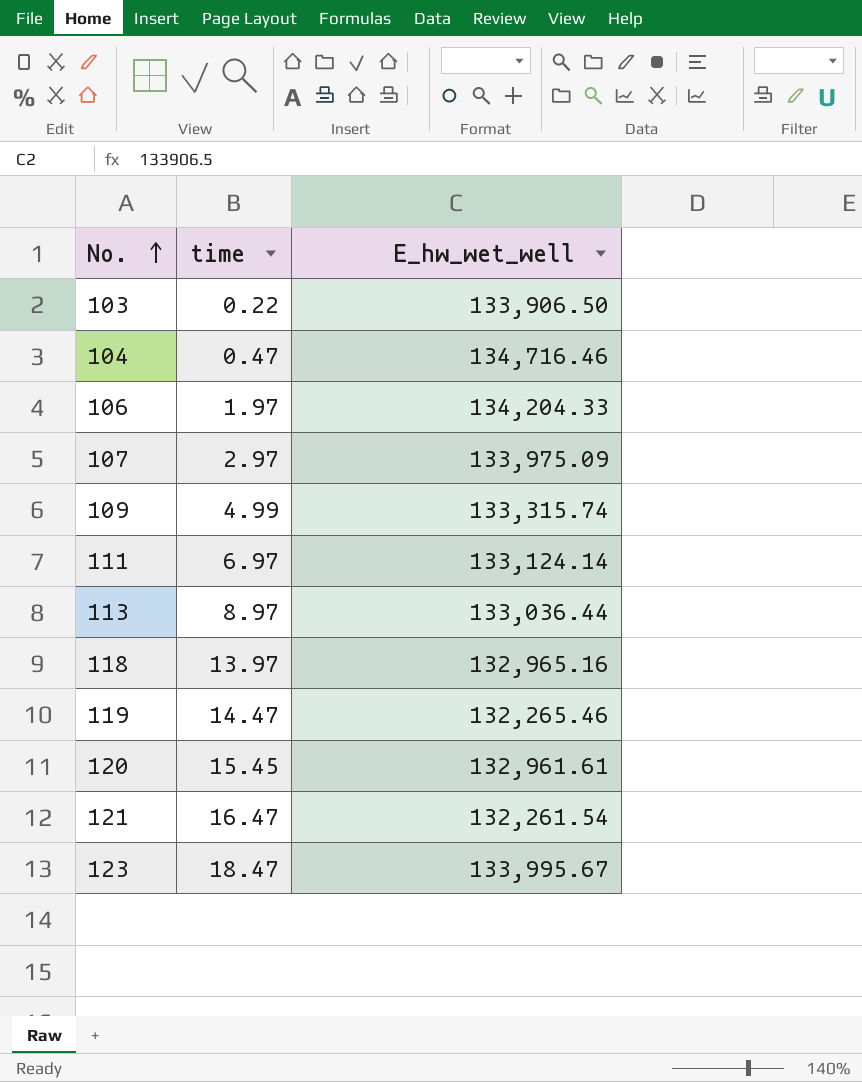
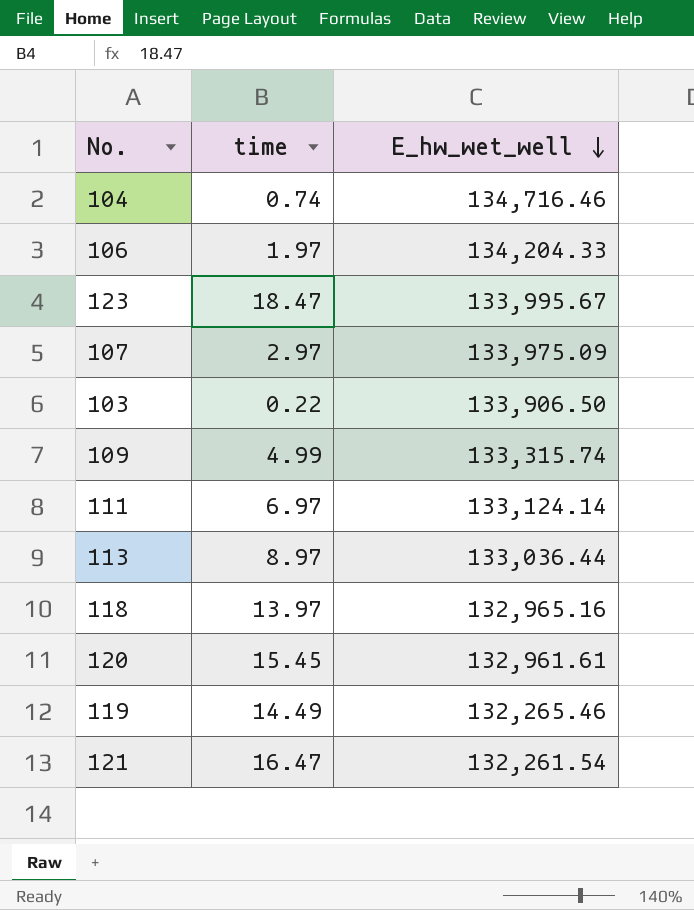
row order: No. ascending -> E_hw_wet_well descending
104 | time: 0.47 -> 0.74
119 | time: 14.47 -> 14.49

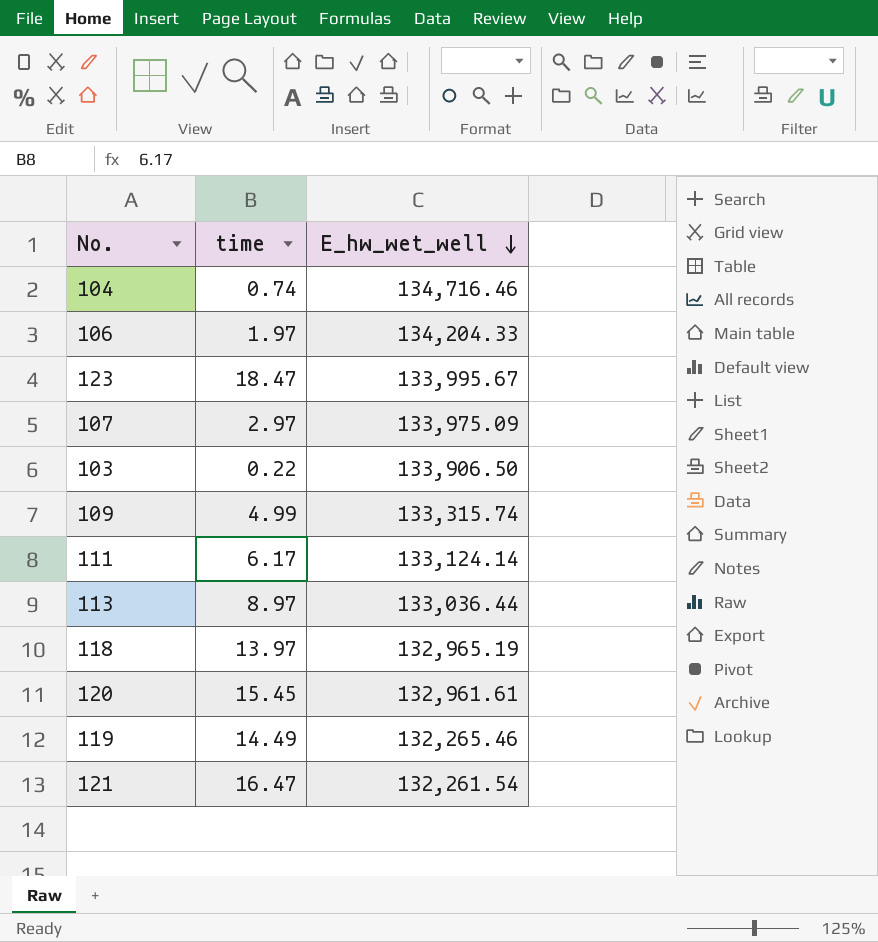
111 | time: 6.97 -> 6.17
118 | E_hw_wet_well: 132,965.16 -> 132,965.19

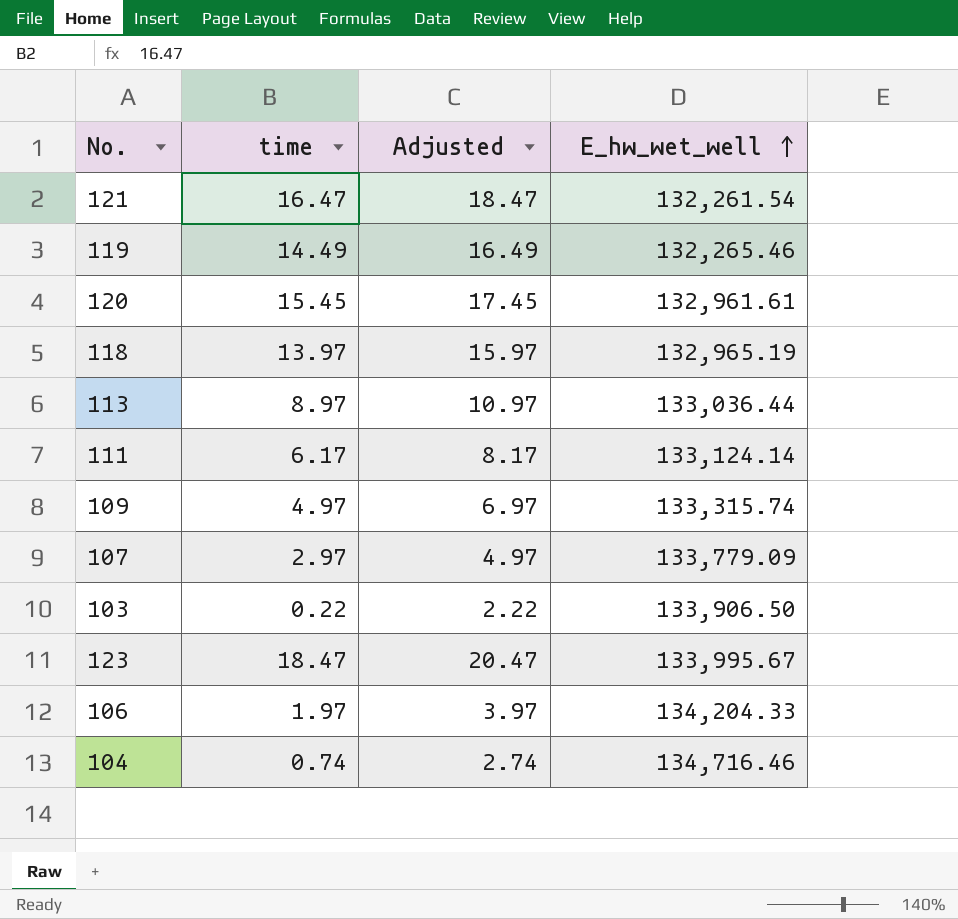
row order: E_hw_wet_well descending -> E_hw_wet_well ascending
column Adjusted | formula: none -> [time] + 2
109 | time: 4.99 -> 4.97
107 | E_hw_wet_well: 133,975.09 -> 133,779.09

